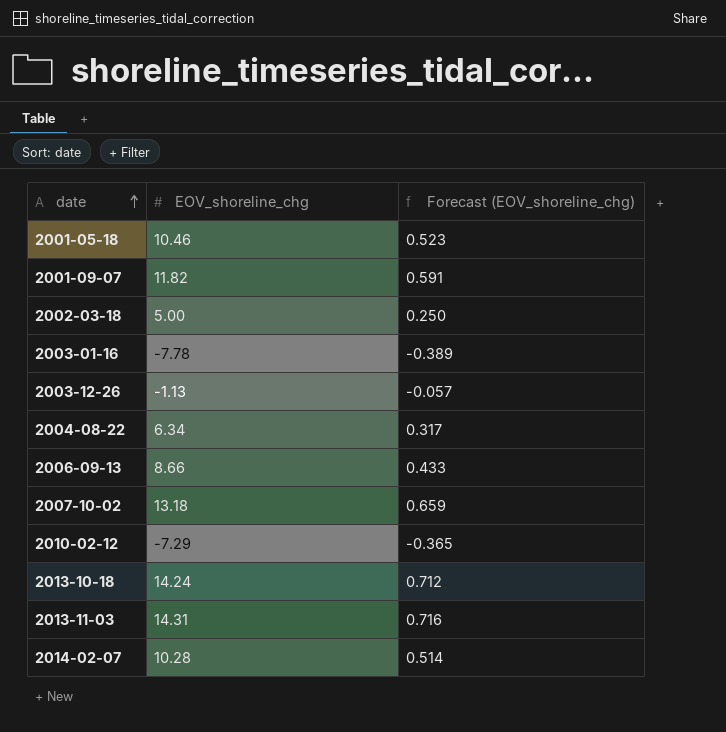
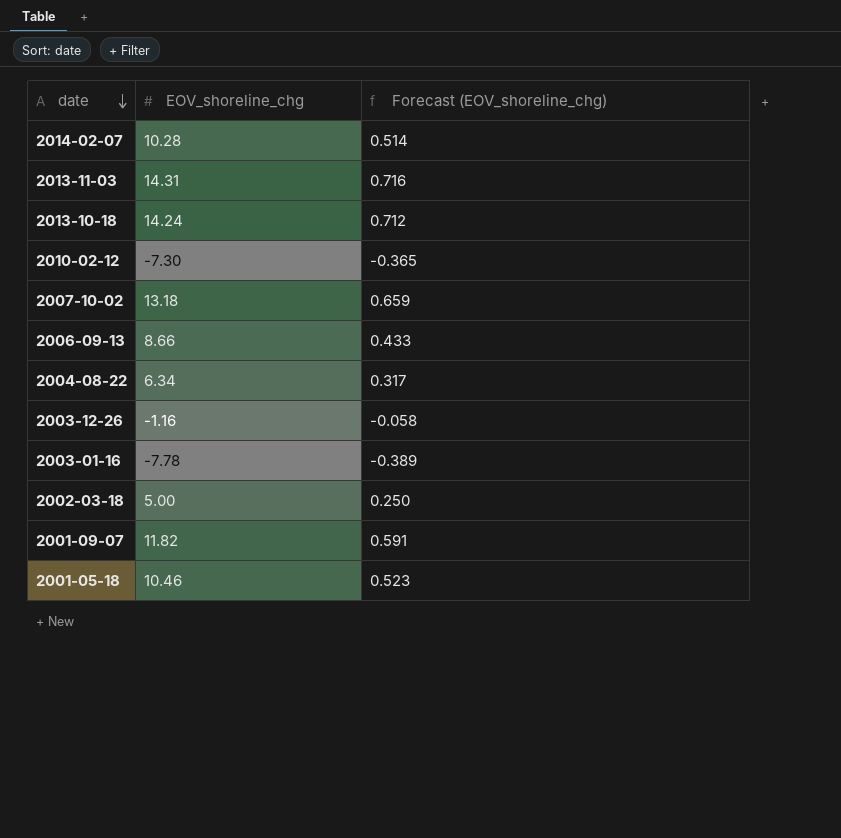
row order: date ascending -> date descending
2010-02-12 | EOV_shoreline_chg: -7.29 -> -7.30
2003-12-26 | EOV_shoreline_chg: -1.13 -> -1.16
2003-12-26 | Forecast (EOV_shoreline_chg): -0.057 -> -0.058

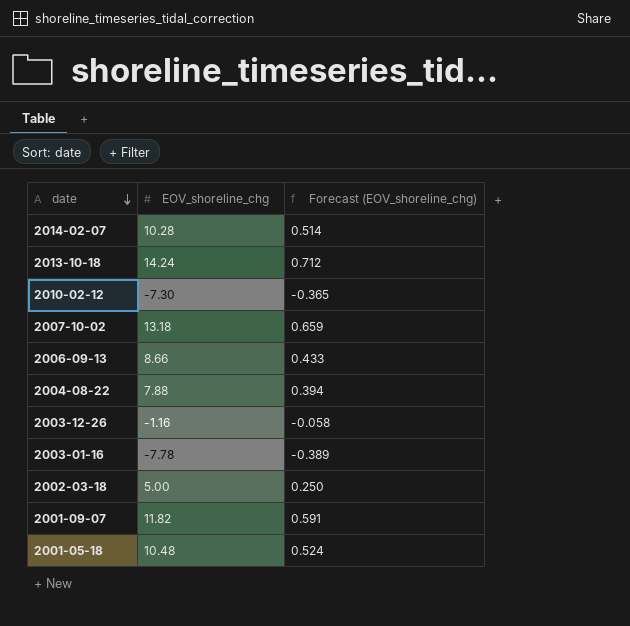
row 2013-11-03: 14.31 | 0.716 -> none
2004-08-22 | EOV_shoreline_chg: 6.34 -> 7.88
2004-08-22 | Forecast (EOV_shoreline_chg): 0.317 -> 0.394
2001-05-18 | EOV_shoreline_chg: 10.46 -> 10.48
2001-05-18 | Forecast (EOV_shoreline_chg): 0.523 -> 0.524

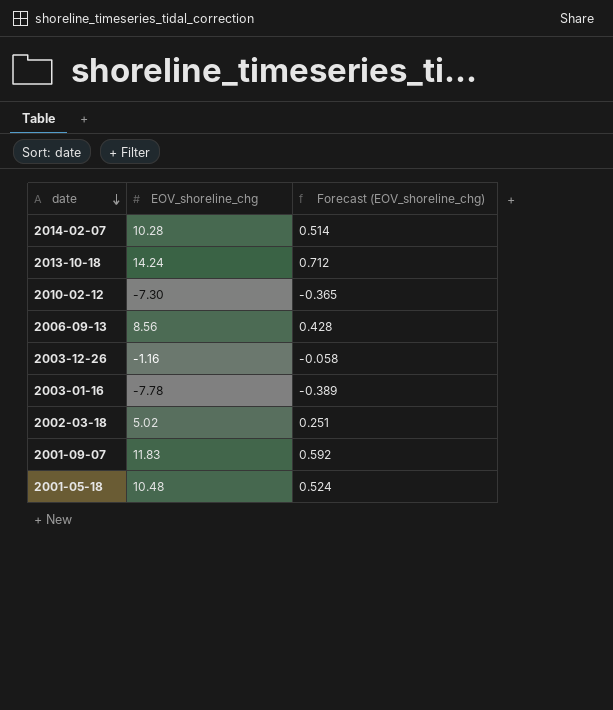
row 2007-10-02: 13.18 | 0.659 -> none
row 2004-08-22: 7.88 | 0.394 -> none
2006-09-13 | EOV_shoreline_chg: 8.66 -> 8.56
2006-09-13 | Forecast (EOV_shoreline_chg): 0.433 -> 0.428
2002-03-18 | EOV_shoreline_chg: 5.00 -> 5.02
2002-03-18 | Forecast (EOV_shoreline_chg): 0.250 -> 0.251
2001-09-07 | EOV_shoreline_chg: 11.82 -> 11.83
2001-09-07 | Forecast (EOV_shoreline_chg): 0.591 -> 0.592

